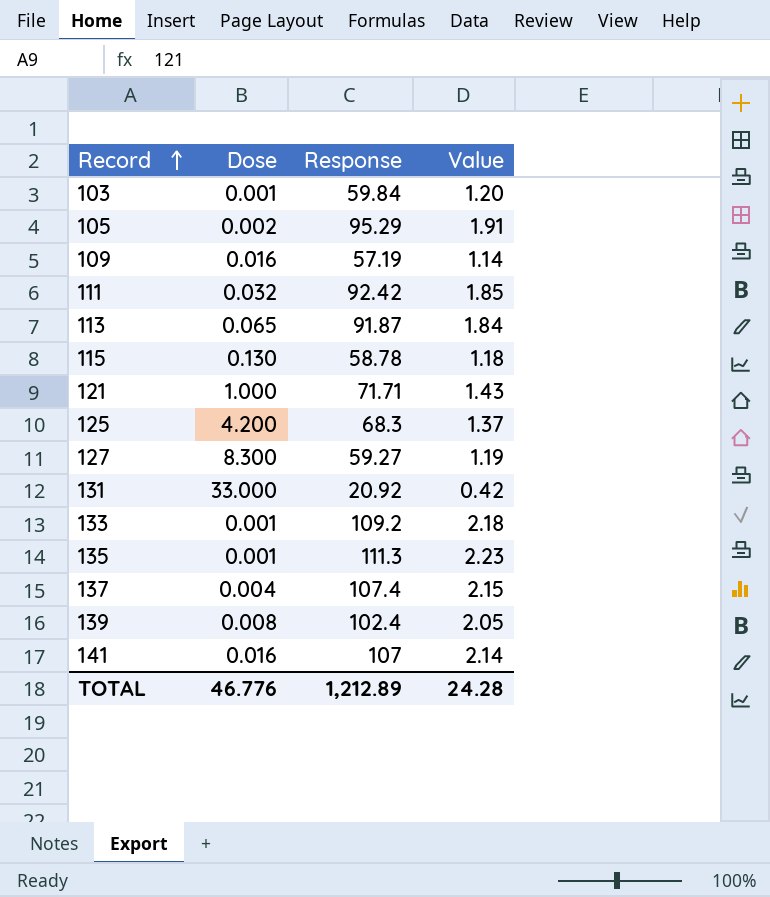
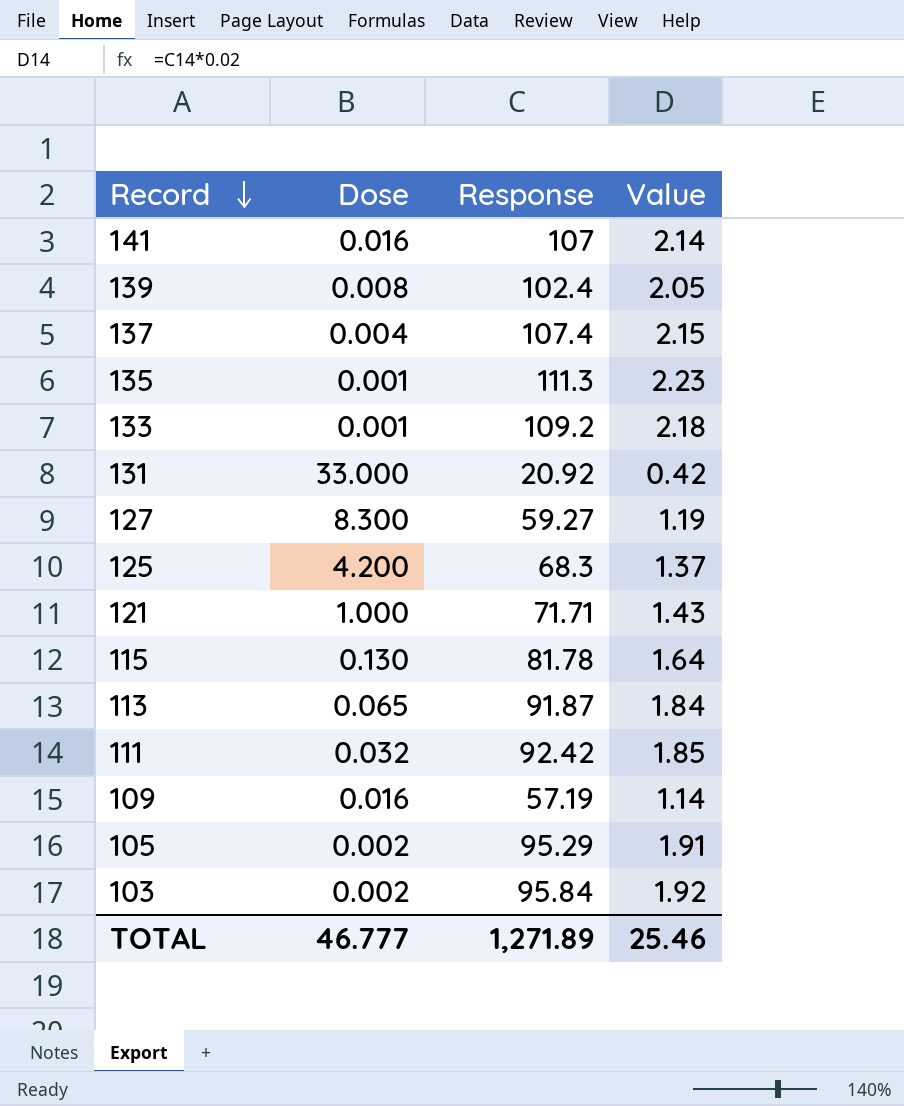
row order: Record ascending -> Record descending
115 | Response: 58.78 -> 81.78
115 | Value: 1.18 -> 1.64
103 | Dose: 0.001 -> 0.002
103 | Response: 59.84 -> 95.84
103 | Value: 1.20 -> 1.92
TOTAL | Dose: 46.776 -> 46.777
TOTAL | Response: 1,212.89 -> 1,271.89
TOTAL | Value: 24.28 -> 25.46

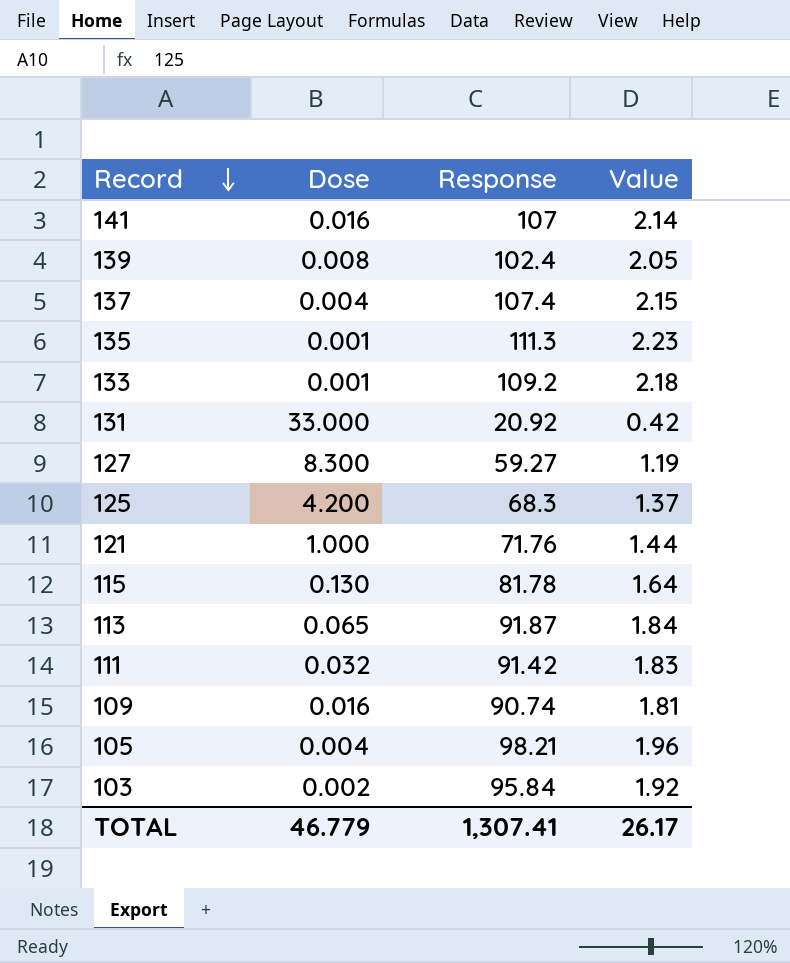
121 | Response: 71.71 -> 71.76
121 | Value: 1.43 -> 1.44
111 | Response: 92.42 -> 91.42
111 | Value: 1.85 -> 1.83
109 | Response: 57.19 -> 90.74
109 | Value: 1.14 -> 1.81
105 | Dose: 0.002 -> 0.004
105 | Response: 95.29 -> 98.21
105 | Value: 1.91 -> 1.96
TOTAL | Dose: 46.777 -> 46.779
TOTAL | Response: 1,271.89 -> 1,307.41
TOTAL | Value: 25.46 -> 26.17

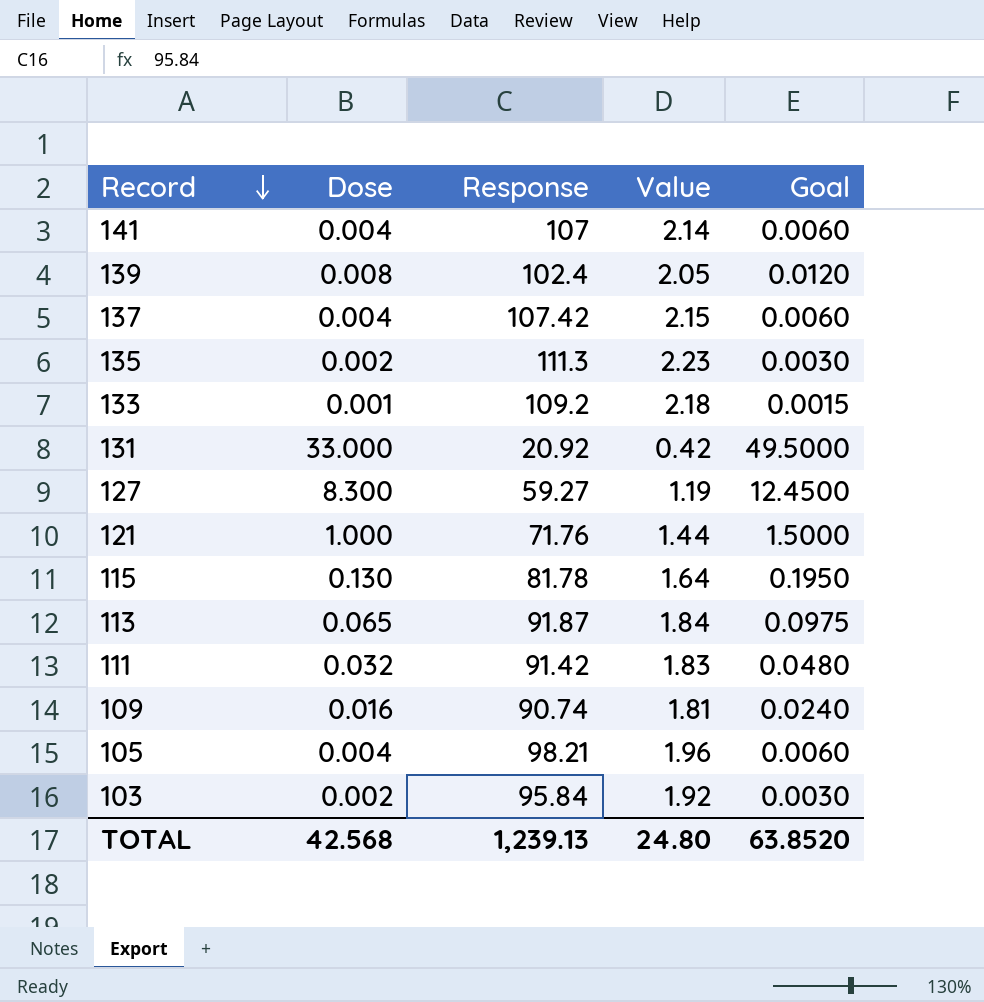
column Goal | formula: none -> [Dose] * 1.5
row 125: 4.200 | 68.3 | 1.37 -> none
141 | Dose: 0.016 -> 0.004
137 | Response: 107.4 -> 107.42
135 | Dose: 0.001 -> 0.002
TOTAL | Dose: 46.779 -> 42.568
TOTAL | Response: 1,307.41 -> 1,239.13
TOTAL | Value: 26.17 -> 24.80

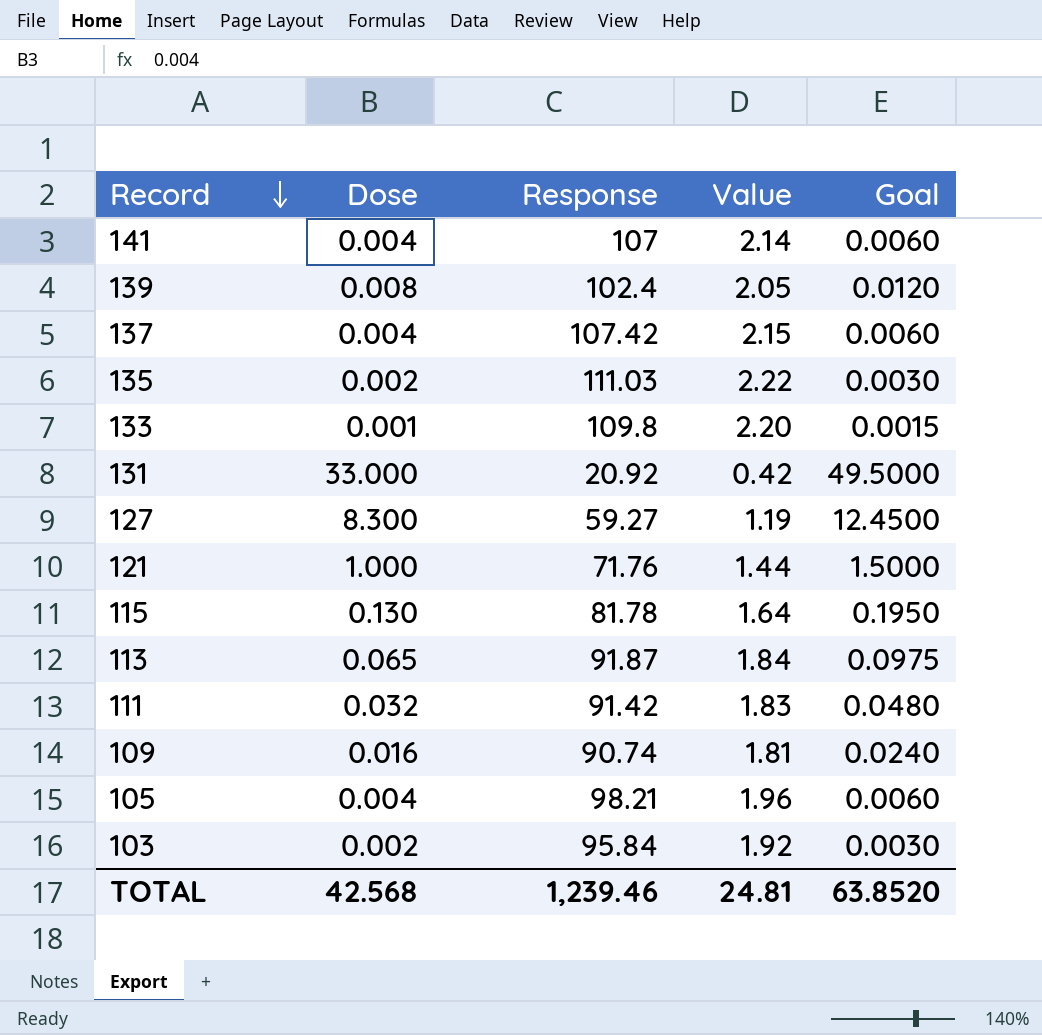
135 | Response: 111.3 -> 111.03
135 | Value: 2.23 -> 2.22
133 | Response: 109.2 -> 109.8
133 | Value: 2.18 -> 2.20
TOTAL | Response: 1,239.13 -> 1,239.46
TOTAL | Value: 24.80 -> 24.81

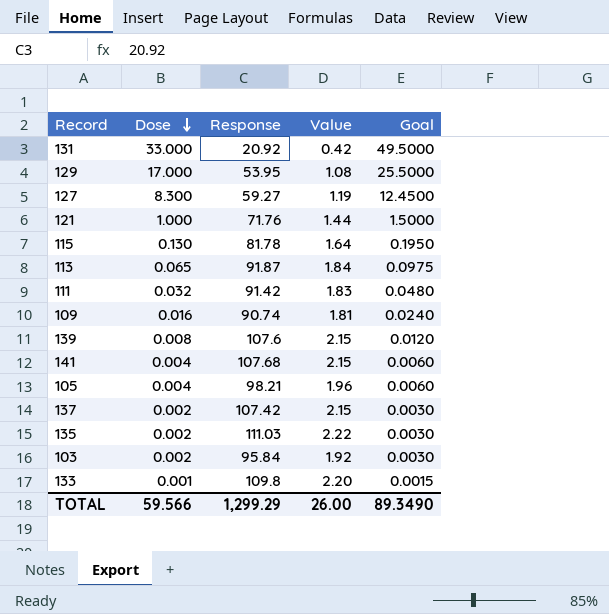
row order: Record descending -> Dose descending
row 129: none -> 17.000 | 53.95 | 1.08 | 25.5000
139 | Response: 102.4 -> 107.6
139 | Value: 2.05 -> 2.15
141 | Response: 107 -> 107.68
141 | Value: 2.14 -> 2.15
137 | Dose: 0.004 -> 0.002
137 | Goal: 0.0060 -> 0.0030
TOTAL | Dose: 42.568 -> 59.566
TOTAL | Response: 1,239.46 -> 1,299.29
TOTAL | Value: 24.81 -> 26.00
TOTAL | Goal: 63.8520 -> 89.3490

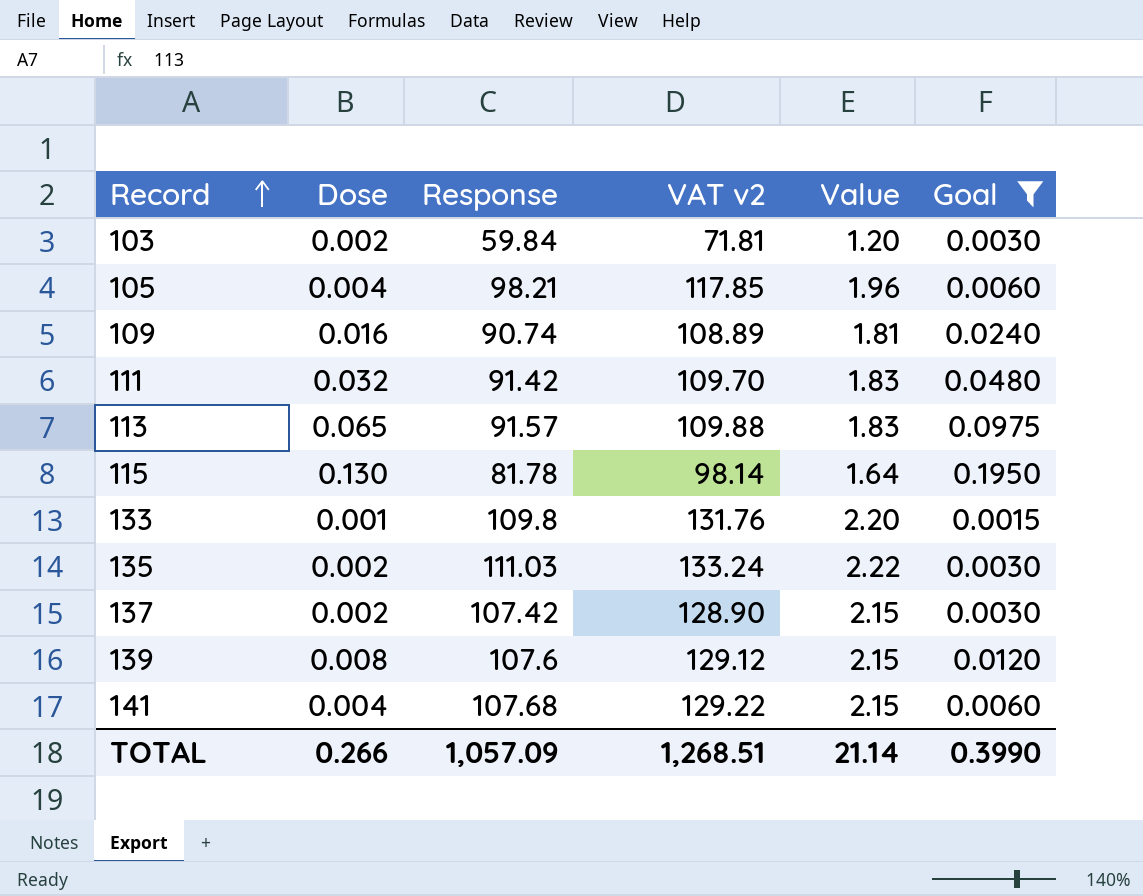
filter: none -> Goal <= 0.1950
row order: Dose descending -> Record ascending
column VAT v2 | formula: none -> [Response] * 1.2
103 | Response: 95.84 -> 59.84
103 | Value: 1.92 -> 1.20
113 | Response: 91.87 -> 91.57
113 | Value: 1.84 -> 1.83
TOTAL | Dose: 59.566 -> 0.266
TOTAL | Response: 1,299.29 -> 1,057.09
TOTAL | Value: 26.00 -> 21.14
TOTAL | Goal: 89.3490 -> 0.3990

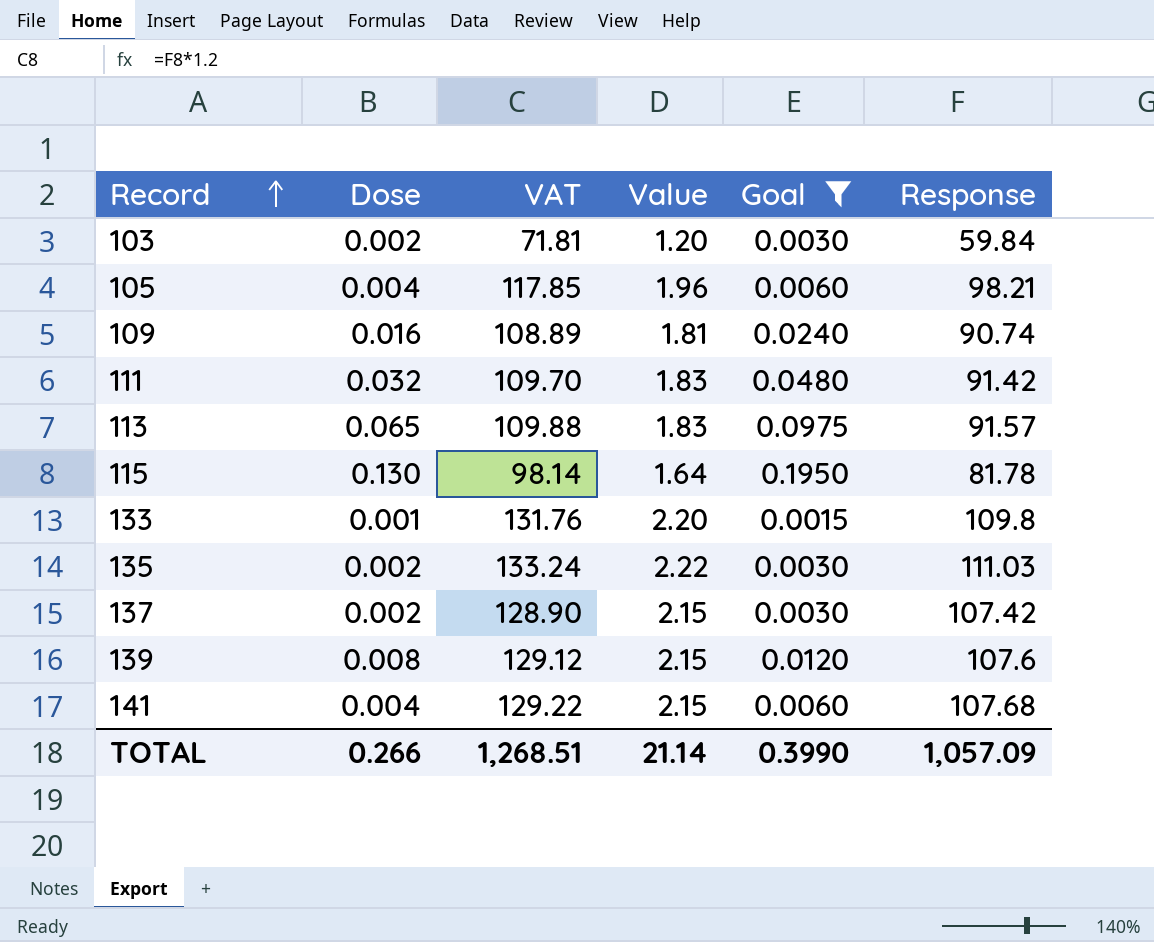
column name: VAT v2 -> VAT
column Response | position: 3 -> 6

